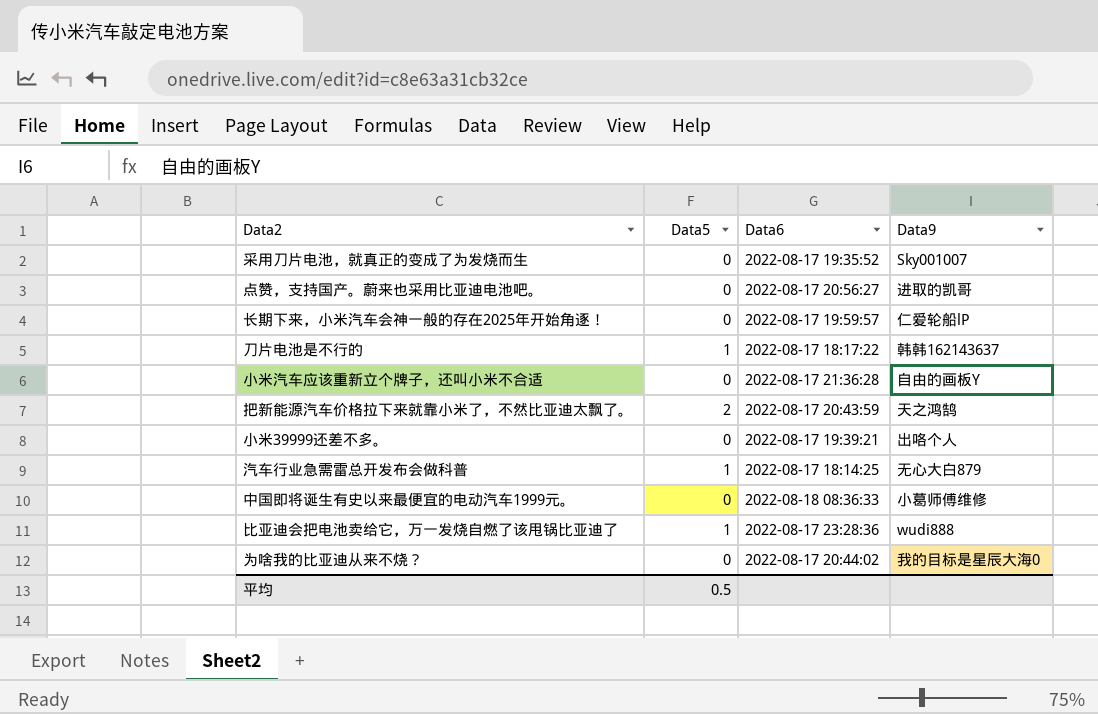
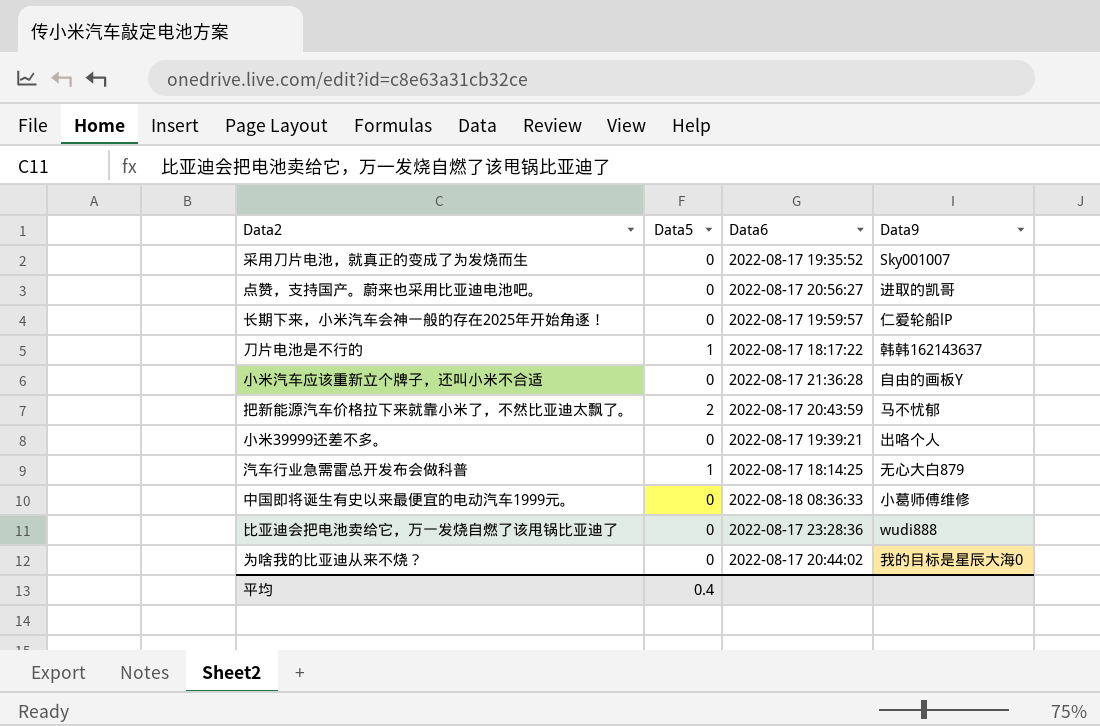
把新能源汽车价格拉下来就靠小米了，不然比亚迪太飘了。 | Data9: 天之鸿鹄 -> 马不忧郁
比亚迪会把电池卖给它，万一发烧自燃了该甩锅比亚迪了 | Data5: 1 -> 0
平均 | Data5: 0.5 -> 0.4

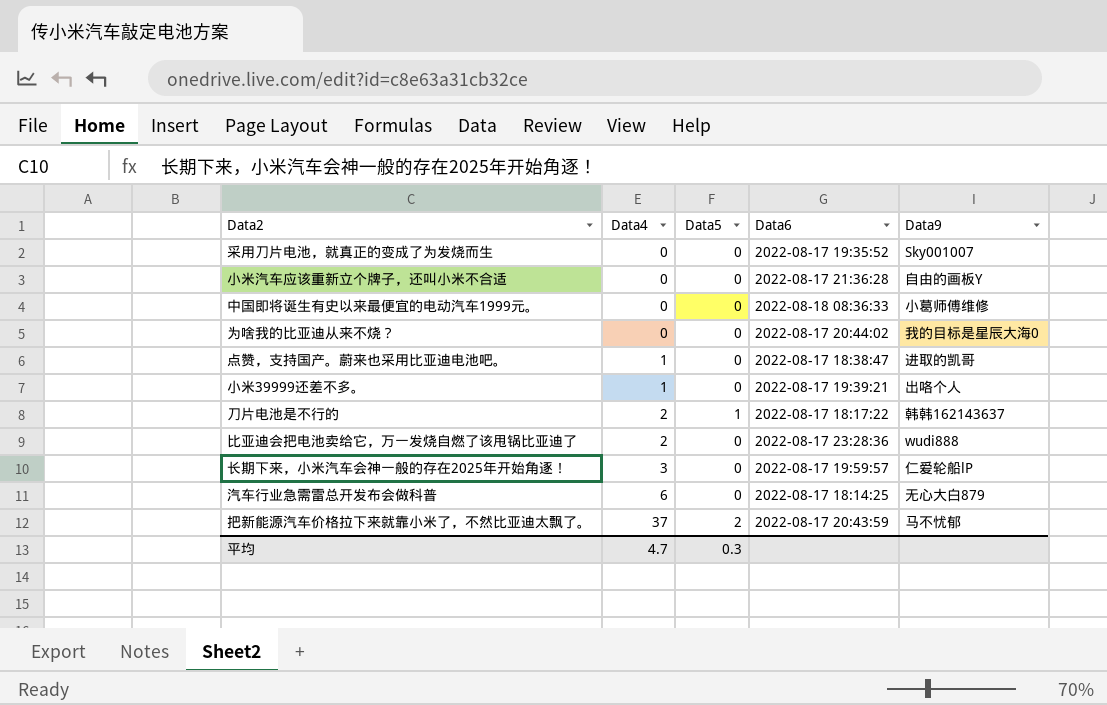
row order: none -> Data4 ascending
column Data4 | position: none -> 2
点赞，支持国产。蔚来也采用比亚迪电池吧。 | Data6: 2022-08-17 20:56:27 -> 2022-08-17 18:38:47
汽车行业急需雷总开发布会做科普 | Data5: 1 -> 0
平均 | Data5: 0.4 -> 0.3

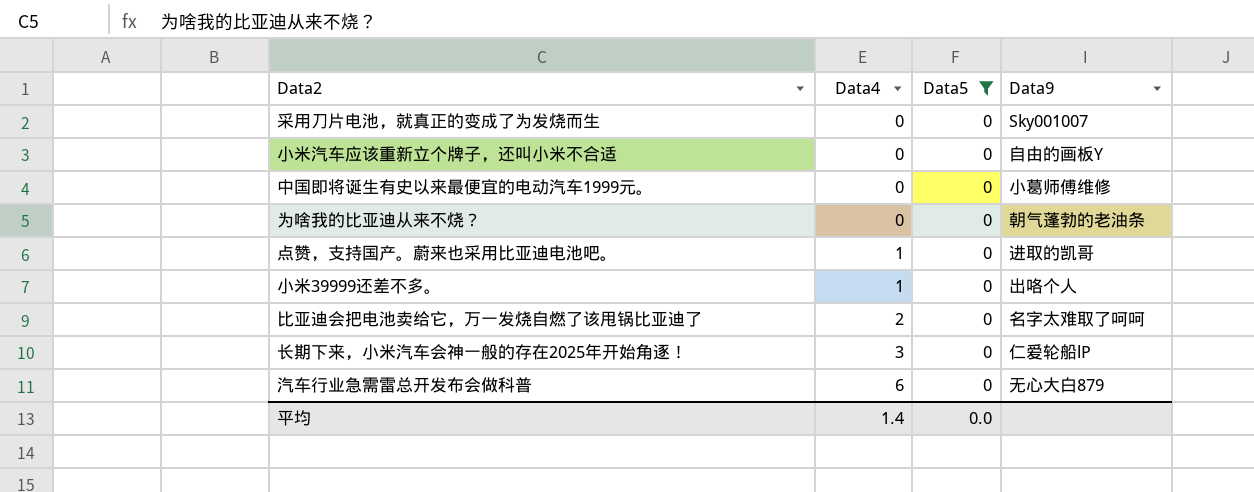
filter: none -> Data5 = 0
column Data6 | position: 4 -> none
为啥我的比亚迪从来不烧？ | Data9: 我的目标是星辰大海0 -> 朝气蓬勃的老油条
比亚迪会把电池卖给它，万一发烧自燃了该甩锅比亚迪了 | Data9: wudi888 -> 名字太难取了呵呵
平均 | Data4: 4.7 -> 1.4
平均 | Data5: 0.3 -> 0.0

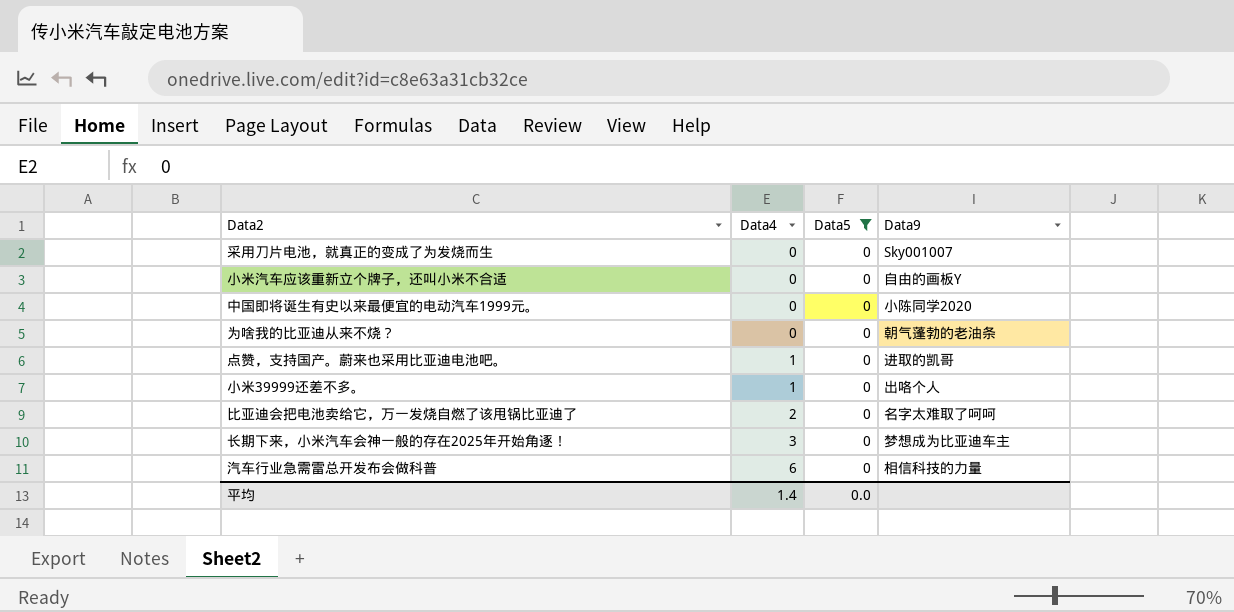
中国即将诞生有史以来最便宜的电动汽车1999元。 | Data9: 小葛师傅维修 -> 小陈同学2020
长期下来，小米汽车会神一般的存在2025年开始角逐！ | Data9: 仁爱轮船lP -> 梦想成为比亚迪车主
汽车行业急需雷总开发布会做科普 | Data9: 无心大白879 -> 相信科技的力量

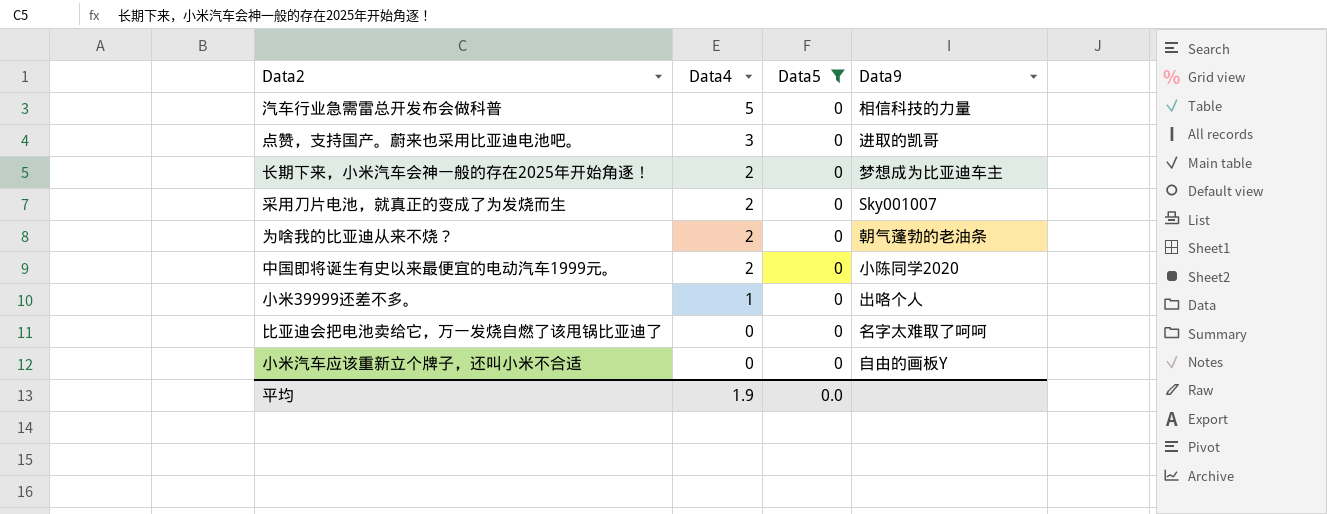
row order: Data4 ascending -> Data4 descending
汽车行业急需雷总开发布会做科普 | Data4: 6 -> 5
点赞，支持国产。蔚来也采用比亚迪电池吧。 | Data4: 1 -> 3
长期下来，小米汽车会神一般的存在2025年开始角逐！ | Data4: 3 -> 2
采用刀片电池，就真正的变成了为发烧而生 | Data4: 0 -> 2
为啥我的比亚迪从来不烧？ | Data4: 0 -> 2
中国即将诞生有史以来最便宜的电动汽车1999元。 | Data4: 0 -> 2
比亚迪会把电池卖给它，万一发烧自燃了该甩锅比亚迪了 | Data4: 2 -> 0
平均 | Data4: 1.4 -> 1.9

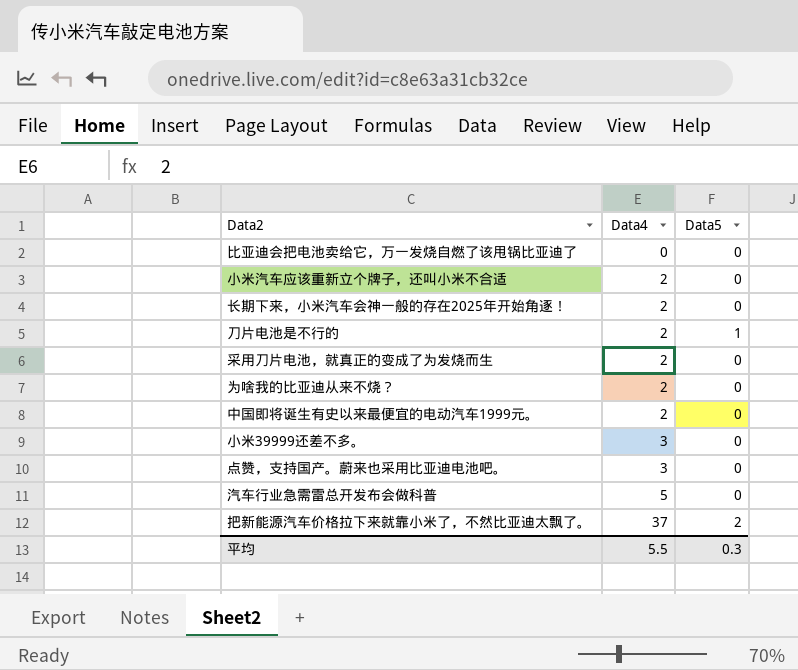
filter: Data5 = 0 -> none
row order: Data4 descending -> Data4 ascending
column Data9 | position: 4 -> none
小米汽车应该重新立个牌子，还叫小米不合适 | Data4: 0 -> 2
小米39999还差不多。 | Data4: 1 -> 3
平均 | Data4: 1.9 -> 5.5
平均 | Data5: 0.0 -> 0.3

